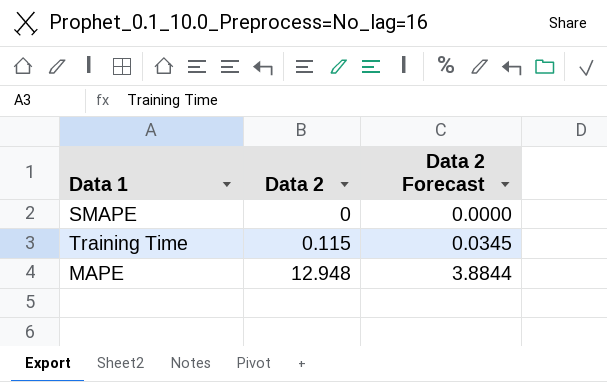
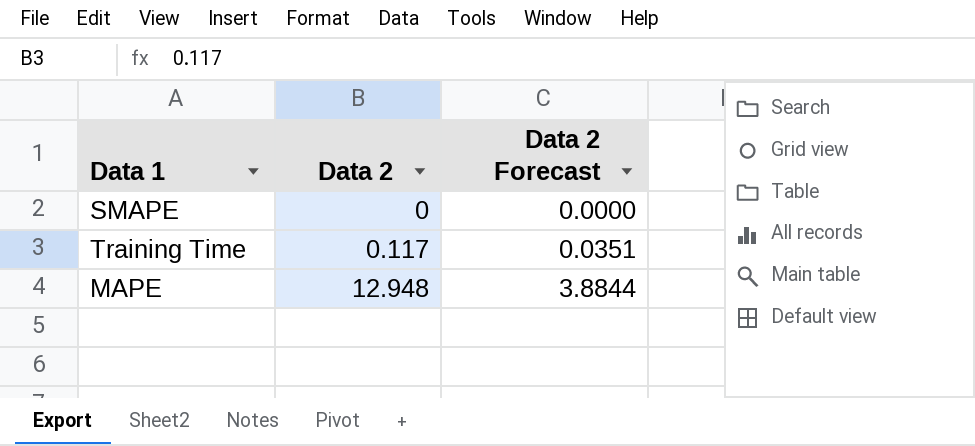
Training Time | Data 2: 0.115 -> 0.117
Training Time | Data 2 Forecast: 0.0345 -> 0.0351

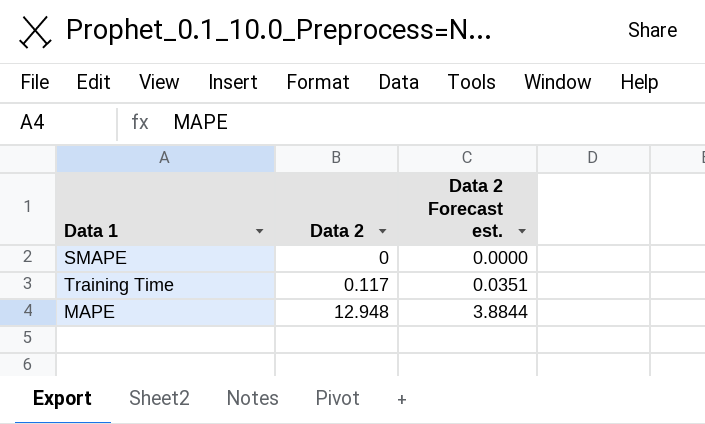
column name: Data 2 Forecast -> Data 2 Forecast est.

